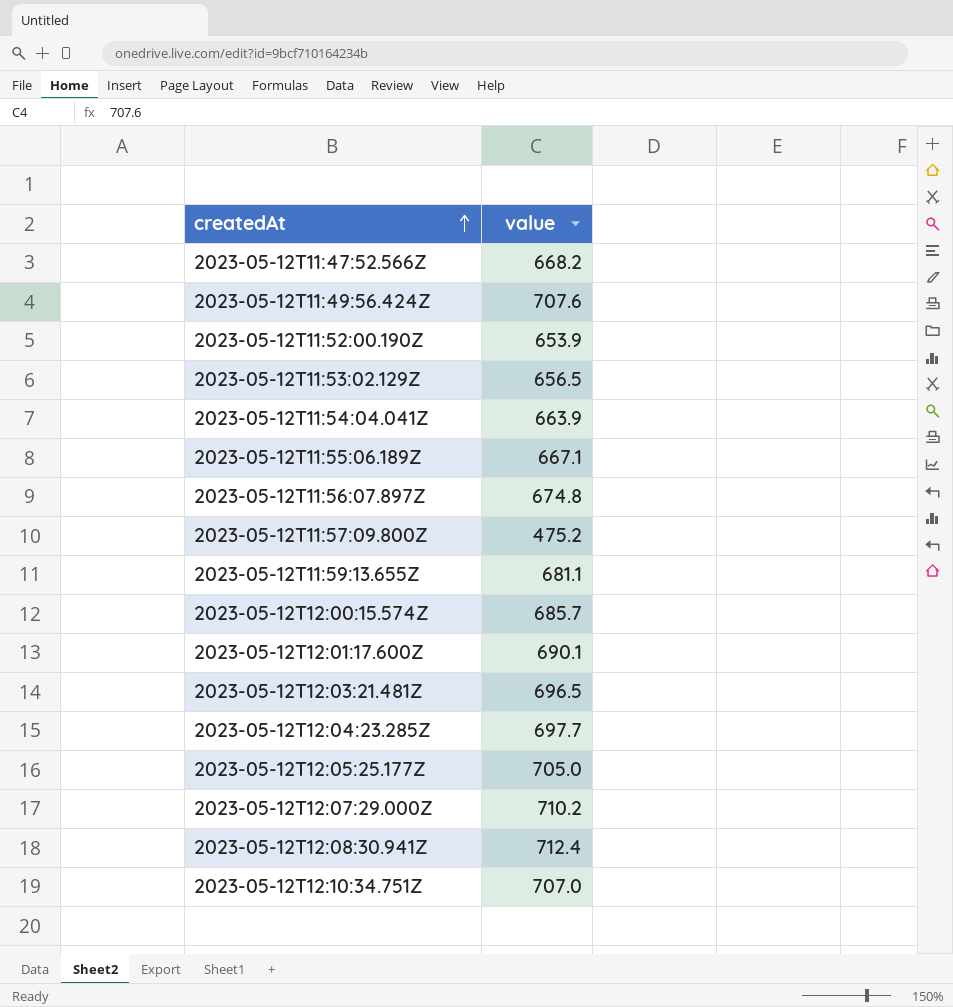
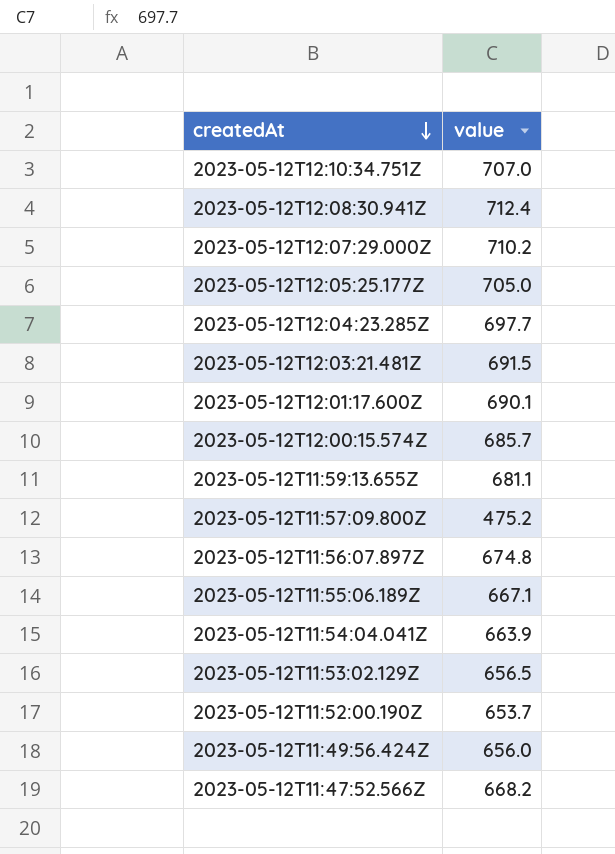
row order: createdAt ascending -> createdAt descending
2023-05-12T12:03:21.481Z | value: 696.5 -> 691.5
2023-05-12T11:52:00.190Z | value: 653.9 -> 653.7
2023-05-12T11:49:56.424Z | value: 707.6 -> 656.0

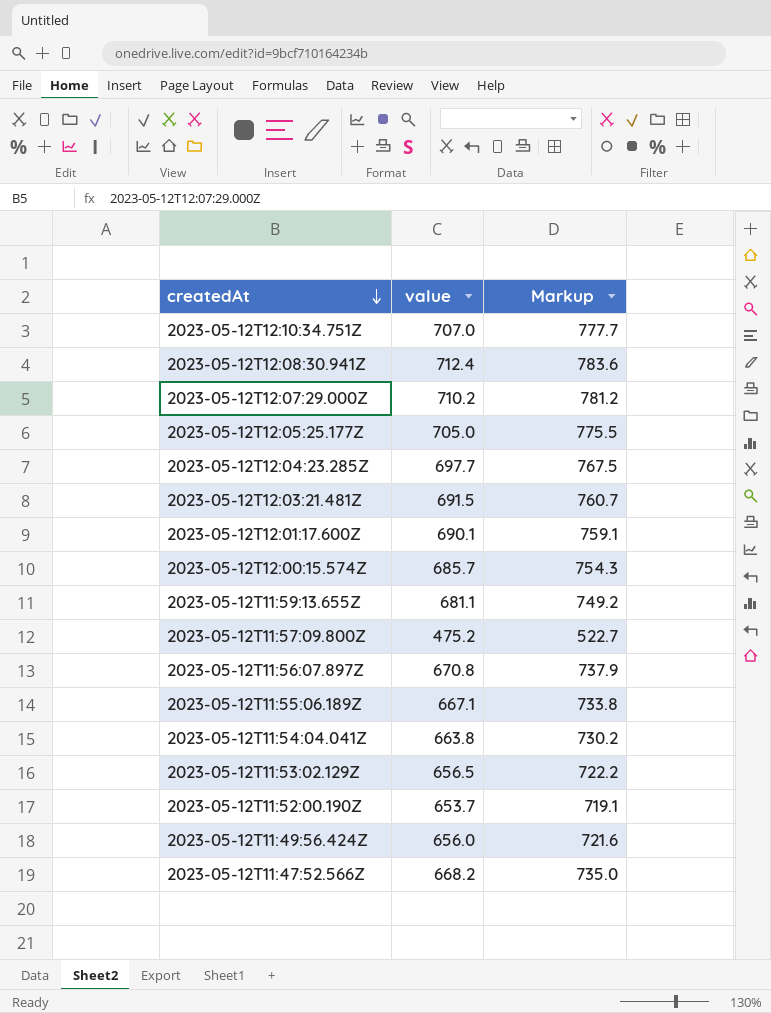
column Markup | formula: none -> [value] * 1.1
2023-05-12T11:56:07.897Z | value: 674.8 -> 670.8
2023-05-12T11:54:04.041Z | value: 663.9 -> 663.8

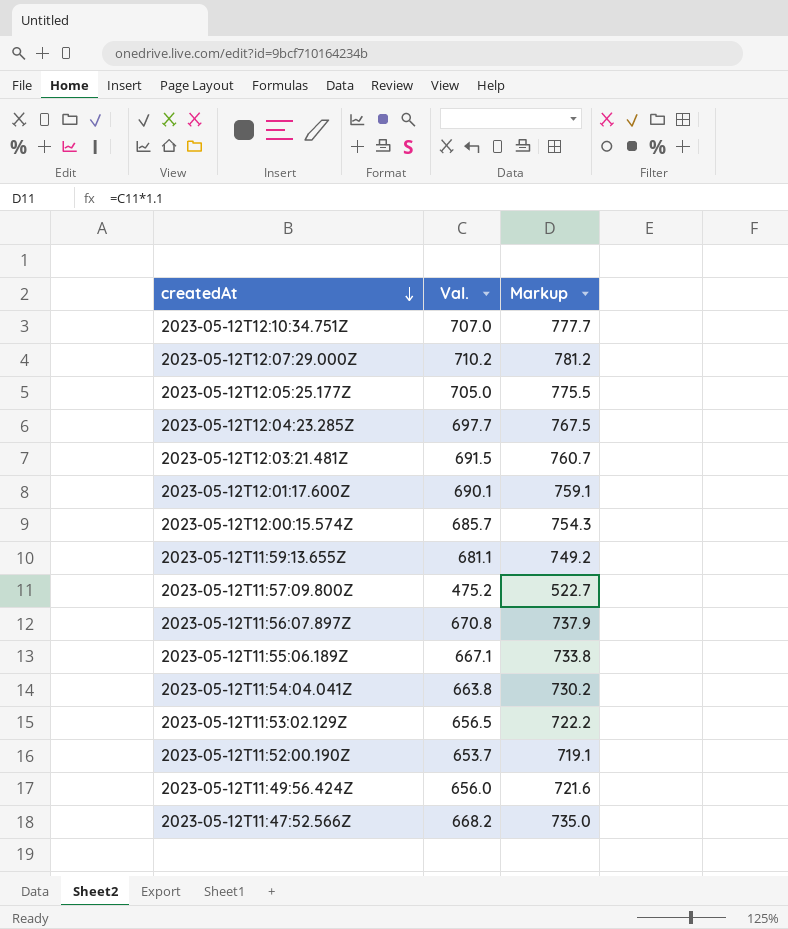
column name: value -> Val.
row 2023-05-12T12:08:30.941Z: 712.4 | 783.6 -> none

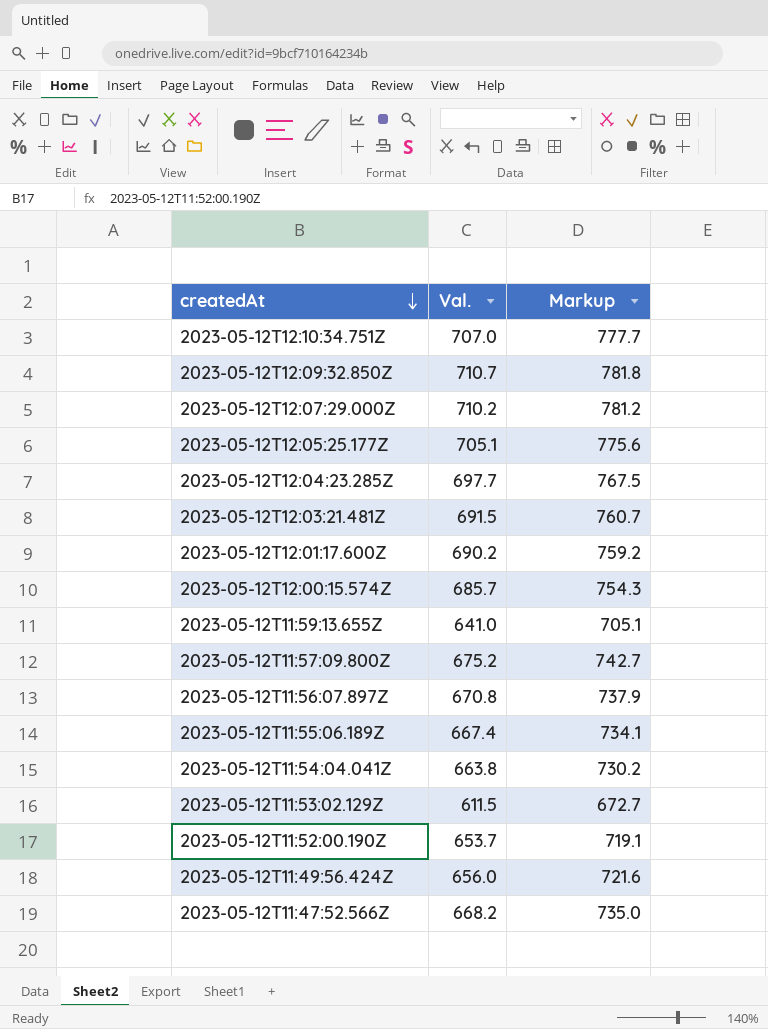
row 2023-05-12T12:09:32.850Z: none -> 710.7 | 781.8
2023-05-12T12:05:25.177Z | Val.: 705.0 -> 705.1
2023-05-12T12:05:25.177Z | Markup: 775.5 -> 775.6
2023-05-12T12:01:17.600Z | Val.: 690.1 -> 690.2
2023-05-12T12:01:17.600Z | Markup: 759.1 -> 759.2
2023-05-12T11:59:13.655Z | Val.: 681.1 -> 641.0
2023-05-12T11:59:13.655Z | Markup: 749.2 -> 705.1
2023-05-12T11:57:09.800Z | Val.: 475.2 -> 675.2
2023-05-12T11:57:09.800Z | Markup: 522.7 -> 742.7
2023-05-12T11:55:06.189Z | Val.: 667.1 -> 667.4
2023-05-12T11:55:06.189Z | Markup: 733.8 -> 734.1
2023-05-12T11:53:02.129Z | Val.: 656.5 -> 611.5
2023-05-12T11:53:02.129Z | Markup: 722.2 -> 672.7

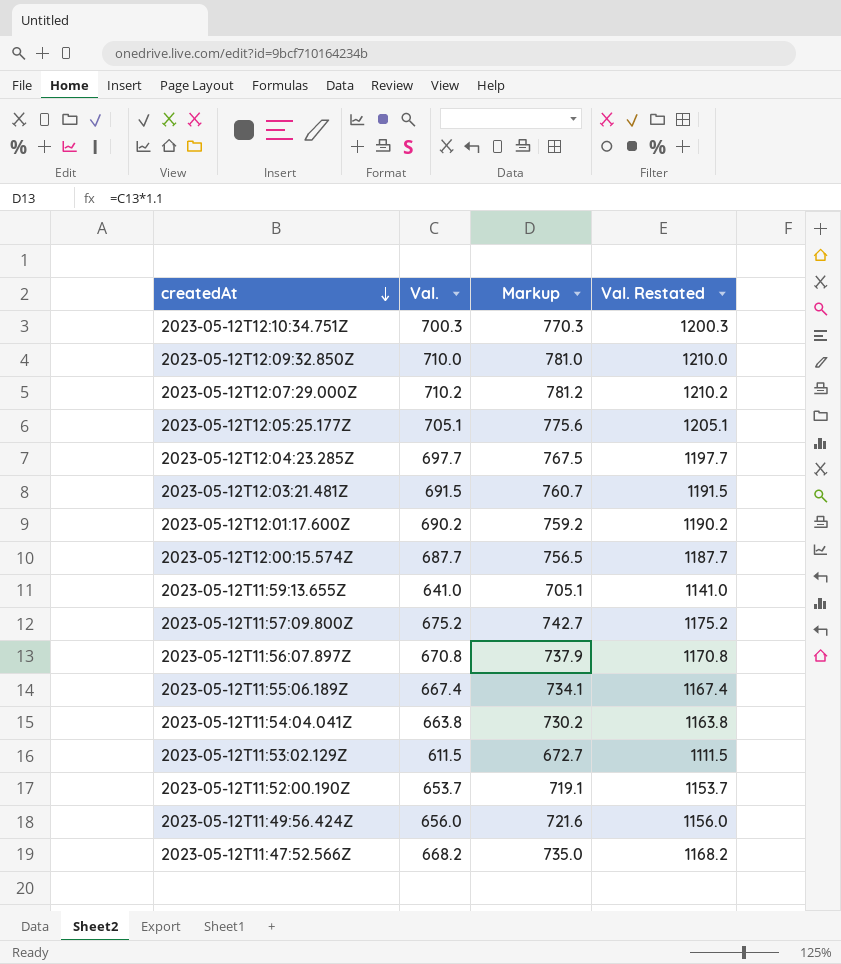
column Val. Restated | formula: none -> [Val.] + 500
2023-05-12T12:10:34.751Z | Val.: 707.0 -> 700.3
2023-05-12T12:10:34.751Z | Markup: 777.7 -> 770.3
2023-05-12T12:09:32.850Z | Val.: 710.7 -> 710.0
2023-05-12T12:09:32.850Z | Markup: 781.8 -> 781.0
2023-05-12T12:00:15.574Z | Val.: 685.7 -> 687.7
2023-05-12T12:00:15.574Z | Markup: 754.3 -> 756.5

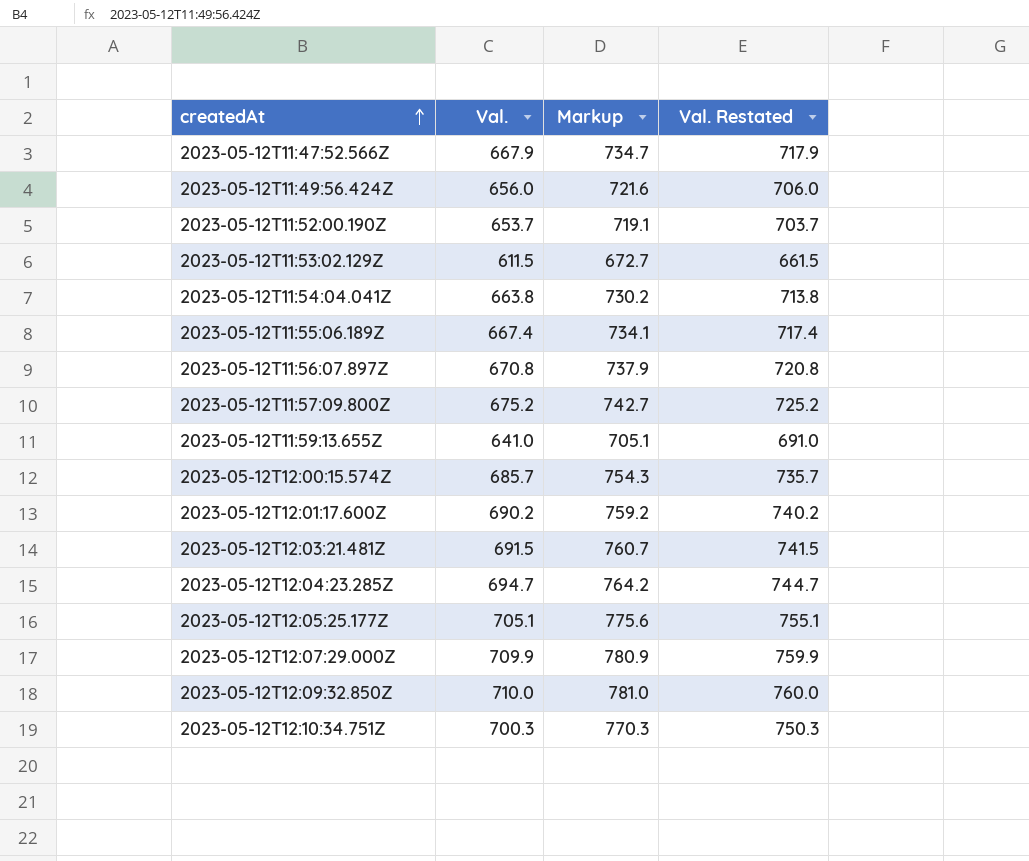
row order: createdAt descending -> createdAt ascending
column Val. Restated | formula: [Val.] + 500 -> [Val.] + 50
2023-05-12T11:47:52.566Z | Val.: 668.2 -> 667.9
2023-05-12T11:47:52.566Z | Markup: 735.0 -> 734.7
2023-05-12T12:00:15.574Z | Val.: 687.7 -> 685.7
2023-05-12T12:00:15.574Z | Markup: 756.5 -> 754.3
2023-05-12T12:04:23.285Z | Val.: 697.7 -> 694.7
2023-05-12T12:04:23.285Z | Markup: 767.5 -> 764.2
2023-05-12T12:07:29.000Z | Val.: 710.2 -> 709.9
2023-05-12T12:07:29.000Z | Markup: 781.2 -> 780.9

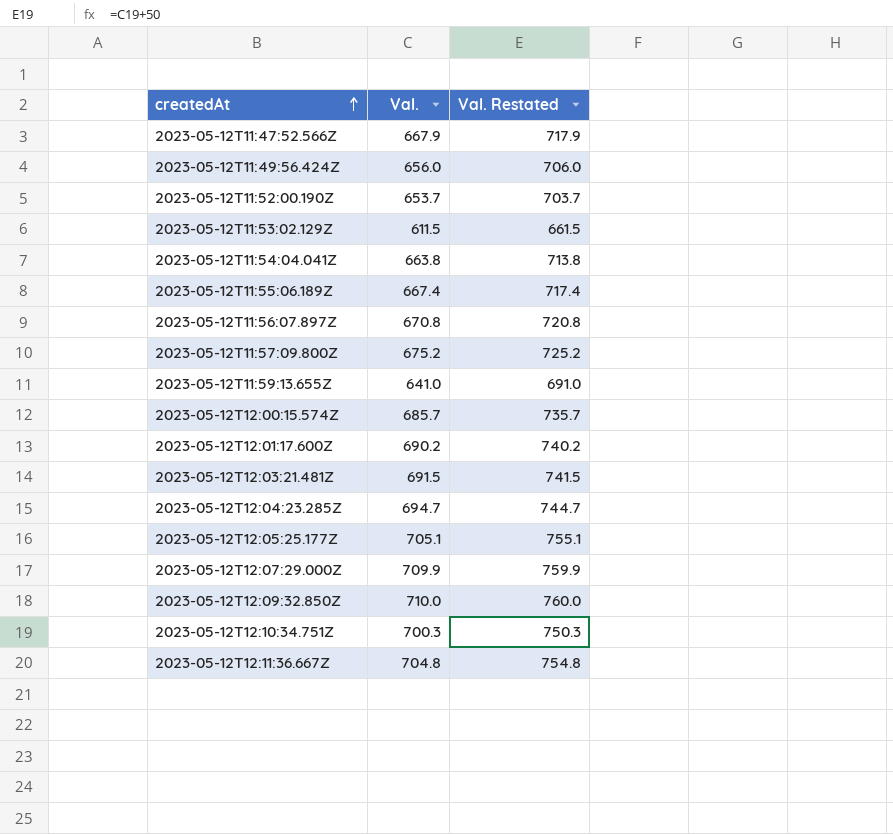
column Markup | formula: [Val.] * 1.1 -> none
row 2023-05-12T12:11:36.667Z: none -> 704.8 | 754.8

